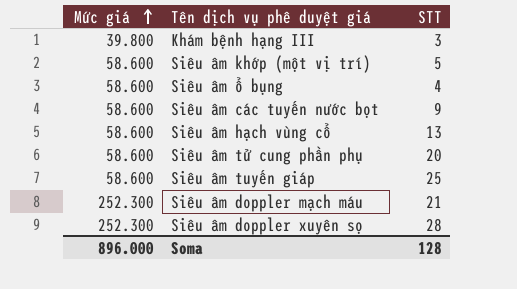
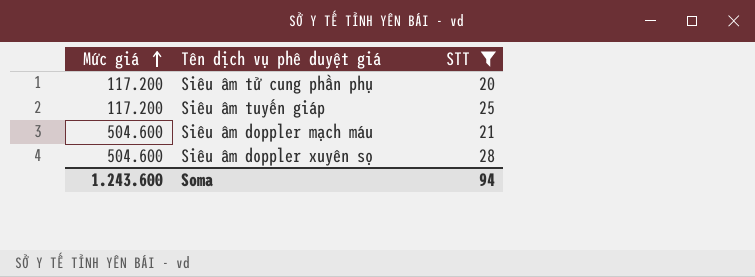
filter: none -> STT >= 20
Siêu âm tử cung phần phụ | Mức giá: 58.600 -> 117.200
Siêu âm tuyến giáp | Mức giá: 58.600 -> 117.200
Siêu âm doppler mạch máu | Mức giá: 252.300 -> 504.600
Siêu âm doppler xuyên sọ | Mức giá: 252.300 -> 504.600
Soma | Mức giá: 896.000 -> 1.243.600
Soma | STT: 128 -> 94

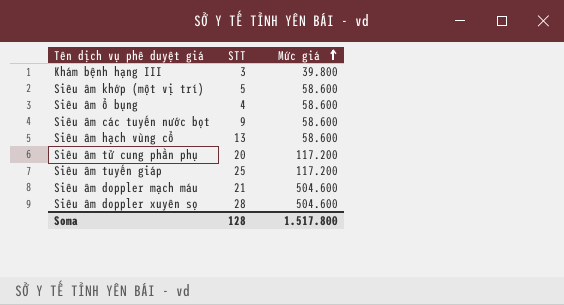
filter: STT >= 20 -> none
column Mức giá | position: 1 -> 3
Soma | STT: 94 -> 128
Soma | Mức giá: 1.243.600 -> 1.517.800

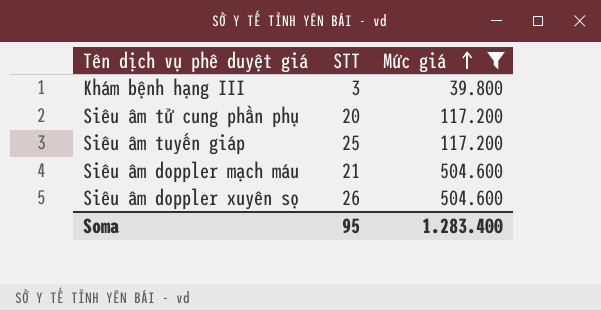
filter: none -> Mức giá != 58.600
Siêu âm doppler xuyên sọ | STT: 28 -> 26
Soma | STT: 128 -> 95
Soma | Mức giá: 1.517.800 -> 1.283.400

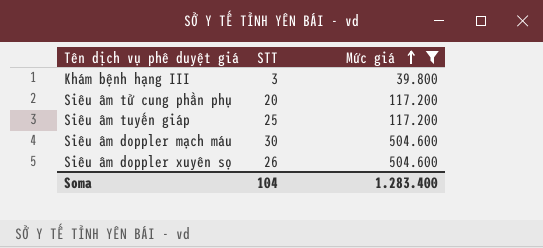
Siêu âm doppler mạch máu | STT: 21 -> 30
Soma | STT: 95 -> 104

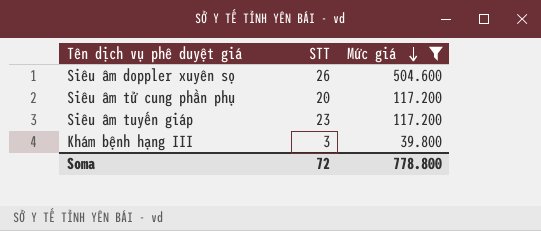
row order: Mức giá ascending -> Mức giá descending
row Siêu âm doppler mạch máu: 30 | 504.600 -> none
Siêu âm tuyến giáp | STT: 25 -> 23
Soma | STT: 104 -> 72
Soma | Mức giá: 1.283.400 -> 778.800

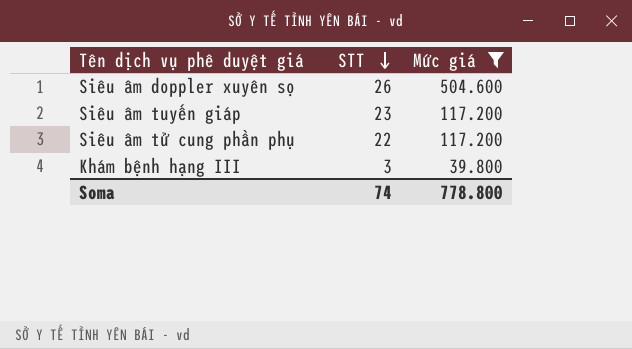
row order: Mức giá descending -> STT descending
Siêu âm tử cung phần phụ | STT: 20 -> 22
Soma | STT: 72 -> 74

